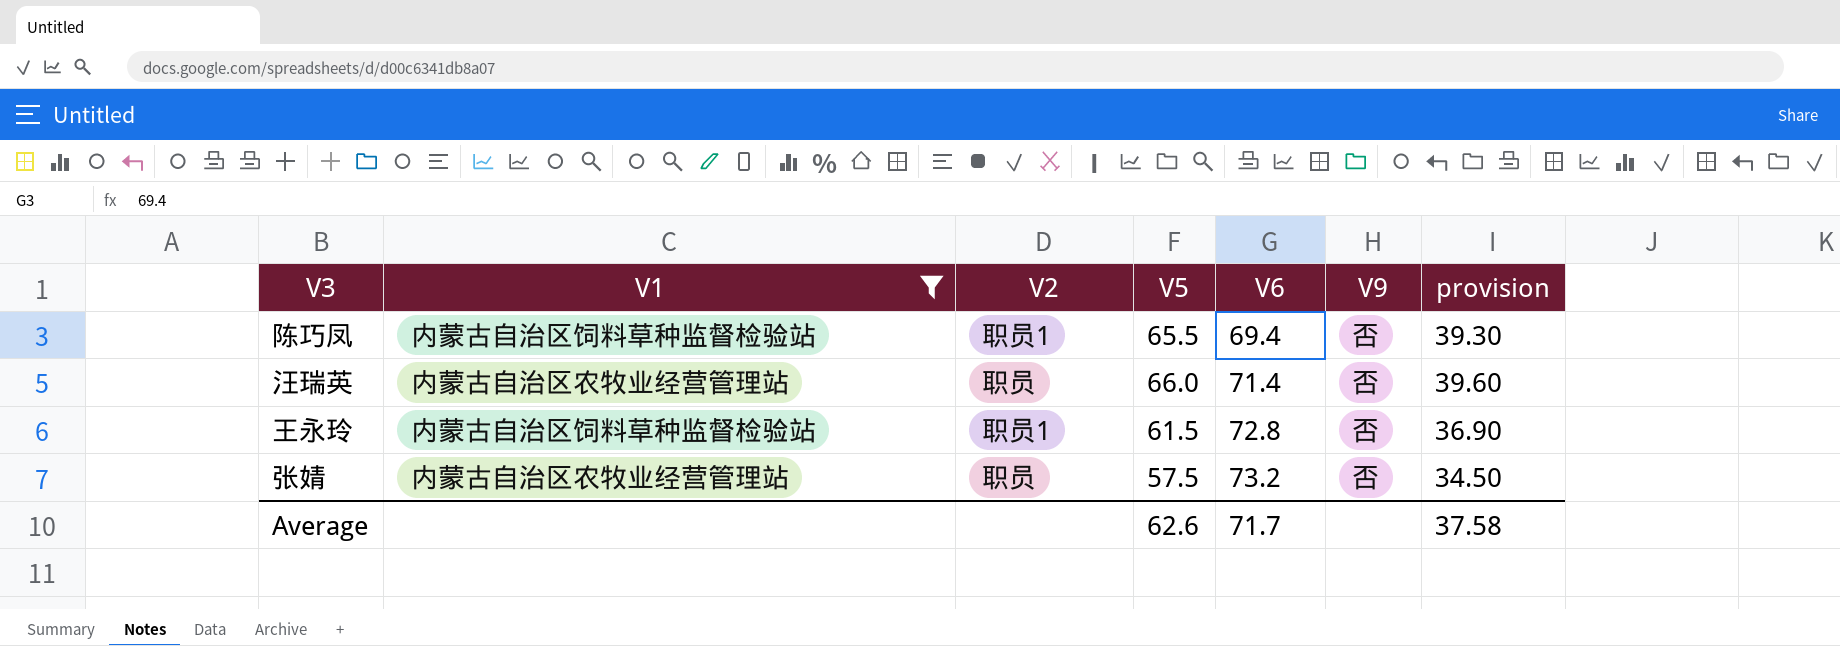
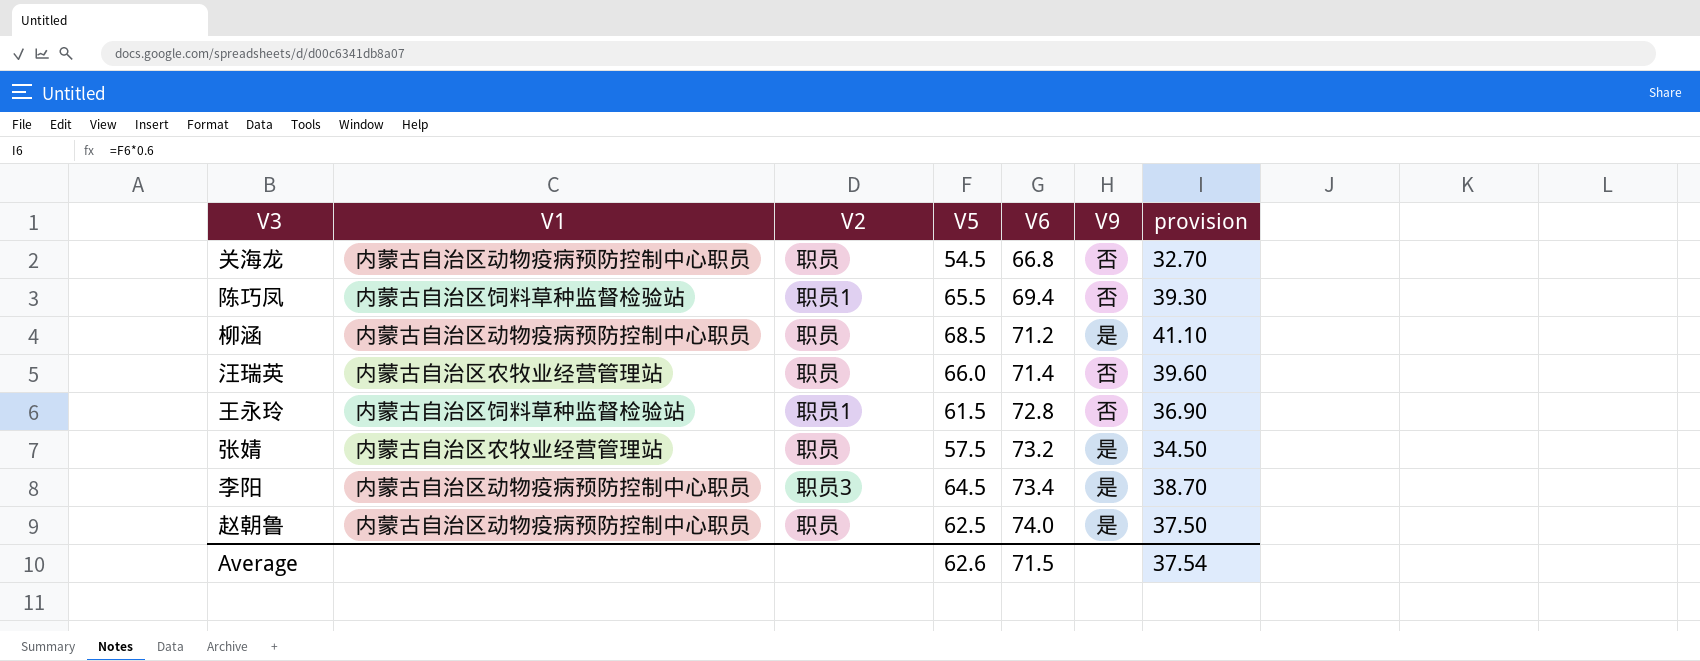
filter: V1 != 内蒙古自治区动物疫病预防控制中心职员 -> none
张婧 | V9: 否 -> 是
Average | V6: 71.7 -> 71.5
Average | provision: 37.58 -> 37.54

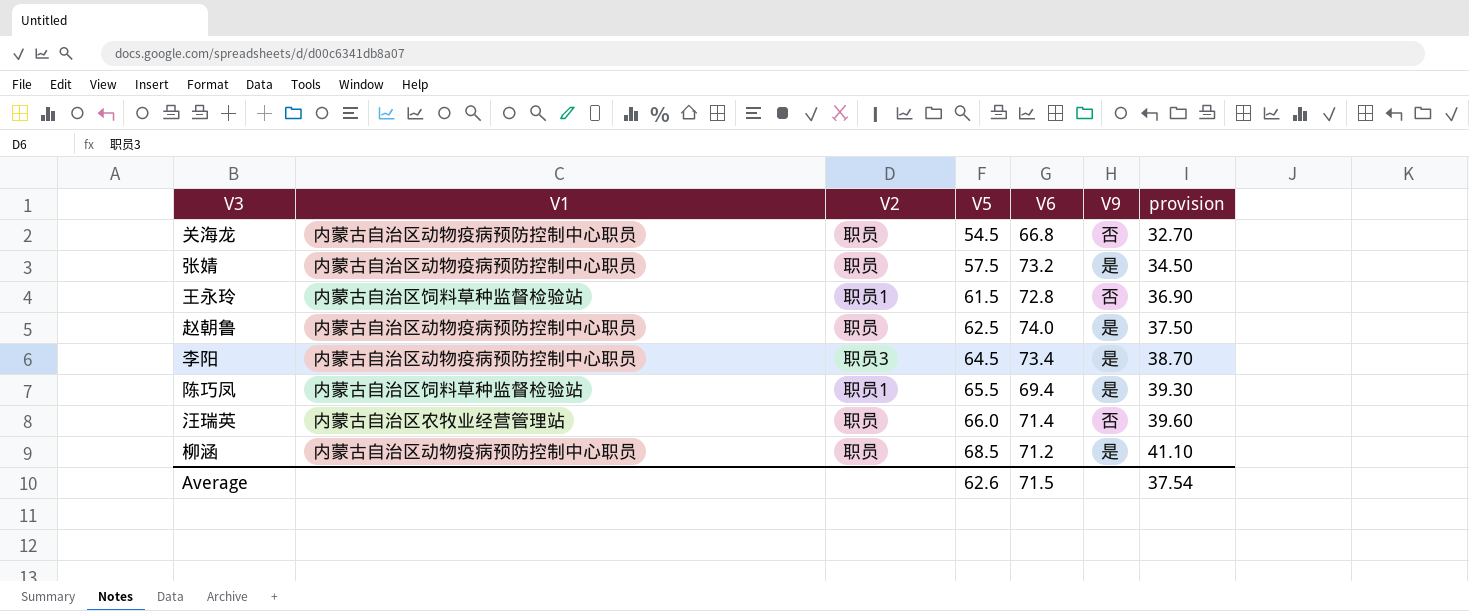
row order: V6 ascending -> V5 ascending
张婧 | V1: 内蒙古自治区农牧业经营管理站 -> 内蒙古自治区动物疫病预防控制中心职员
陈巧凤 | V9: 否 -> 是

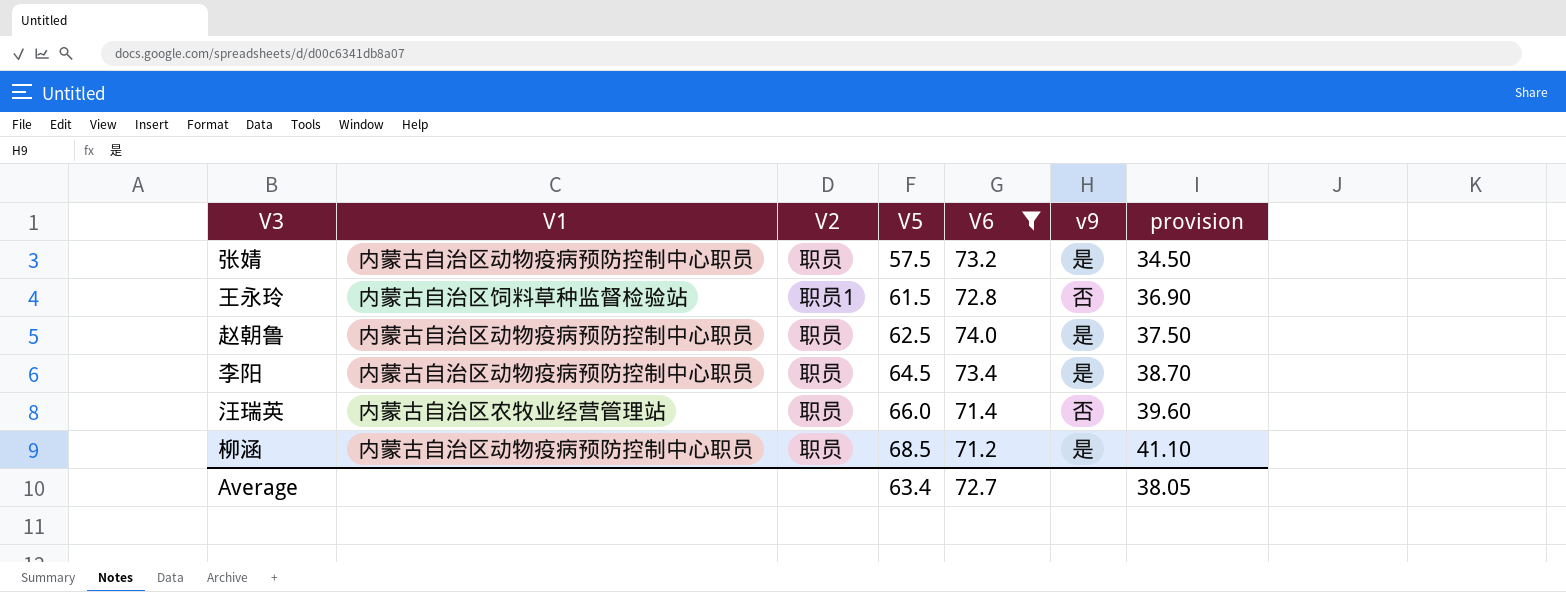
filter: none -> V6 >= 71.2
column name: V9 -> v9
李阳 | V2: 职员3 -> 职员
Average | V5: 62.6 -> 63.4
Average | V6: 71.5 -> 72.7
Average | provision: 37.54 -> 38.05

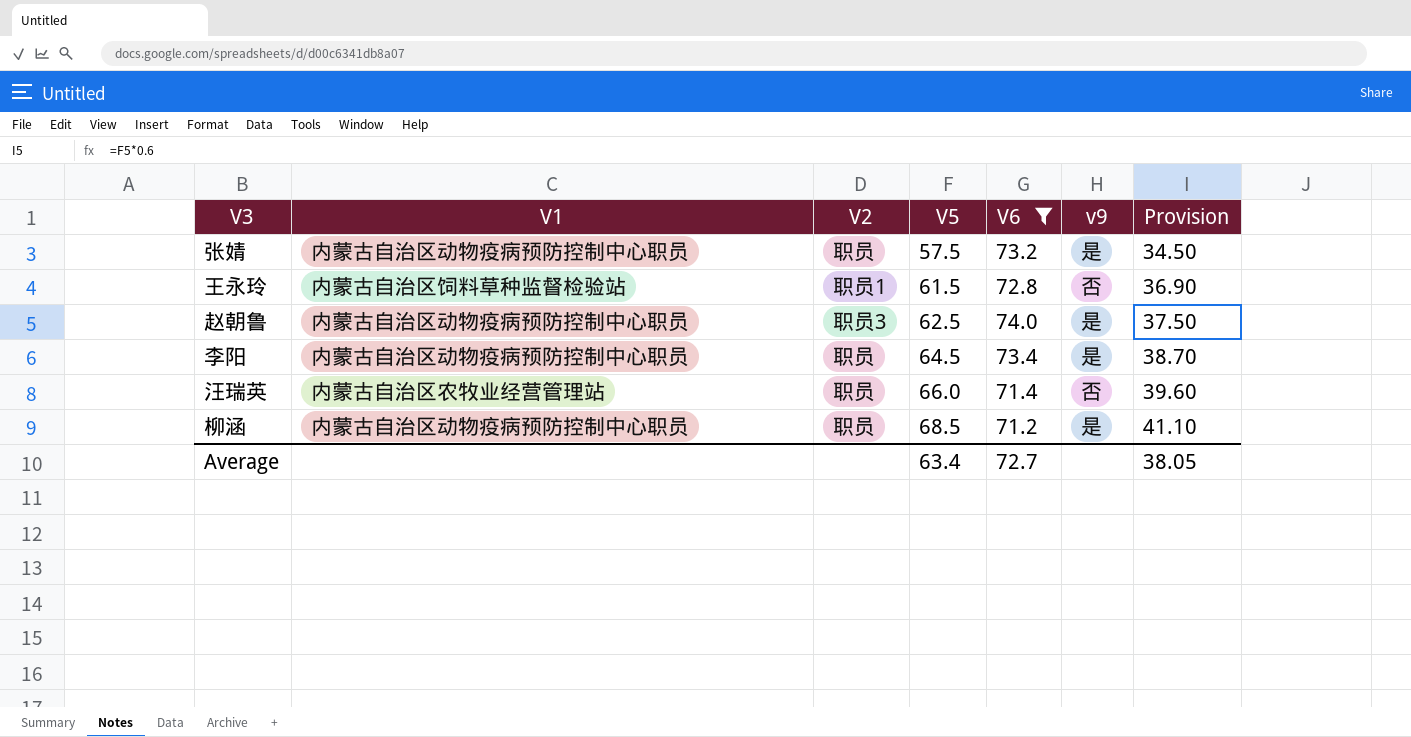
column name: provision -> Provision
赵朝鲁 | V2: 职员 -> 职员3

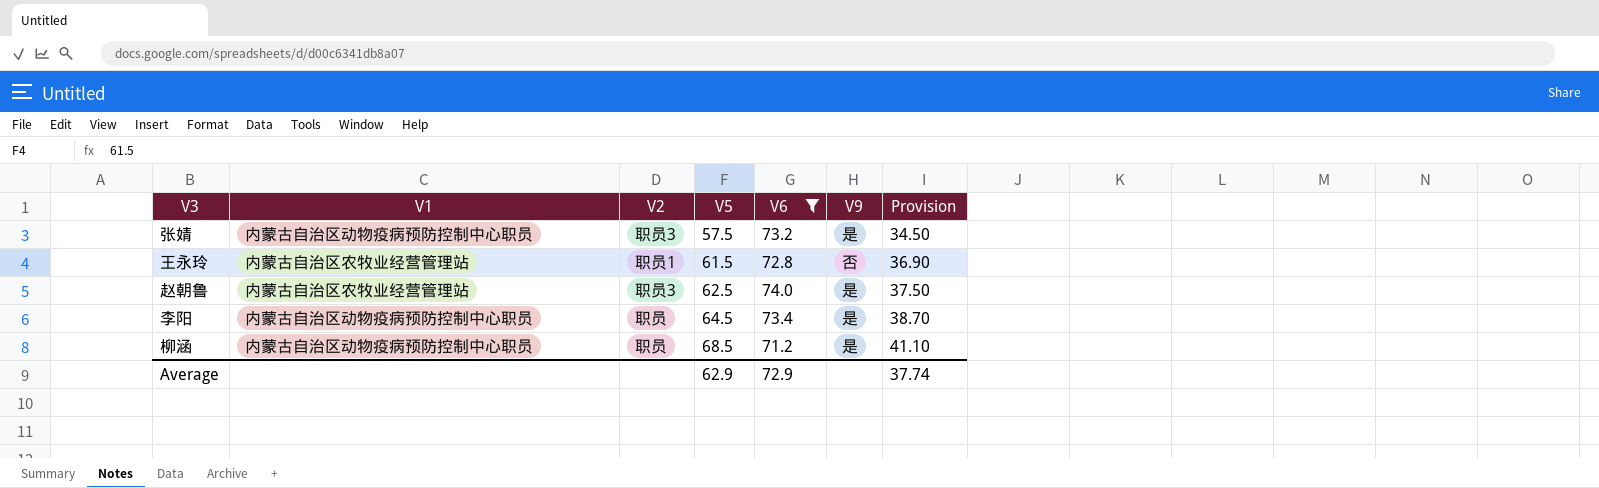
column name: v9 -> V9
row 汪瑞英: 内蒙古自治区农牧业经营管理站 | 职员 | 66.0 | 71.4 | 否 | 39.60 -> none
张婧 | V2: 职员 -> 职员3
王永玲 | V1: 内蒙古自治区饲料草种监督检验站 -> 内蒙古自治区农牧业经营管理站
赵朝鲁 | V1: 内蒙古自治区动物疫病预防控制中心职员 -> 内蒙古自治区农牧业经营管理站
Average | V5: 63.4 -> 62.9
Average | V6: 72.7 -> 72.9
Average | Provision: 38.05 -> 37.74

